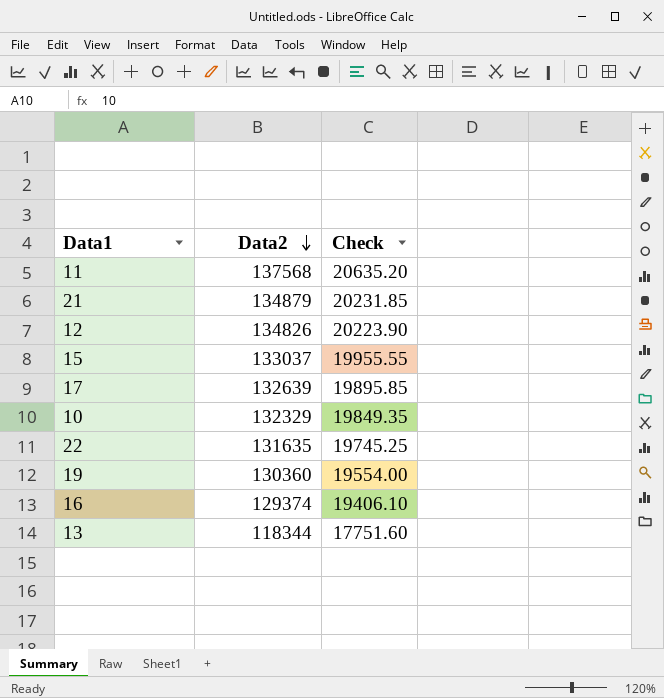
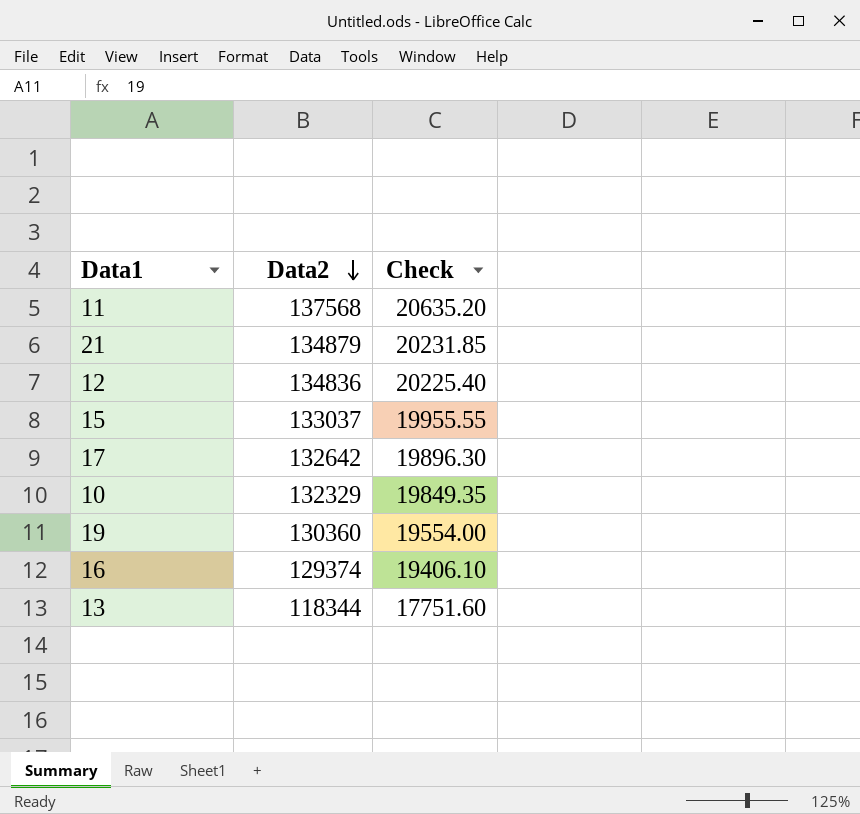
row 22: 131635 | 19745.25 -> none
12 | Data2: 134826 -> 134836
12 | Check: 20223.90 -> 20225.40
17 | Data2: 132639 -> 132642
17 | Check: 19895.85 -> 19896.30

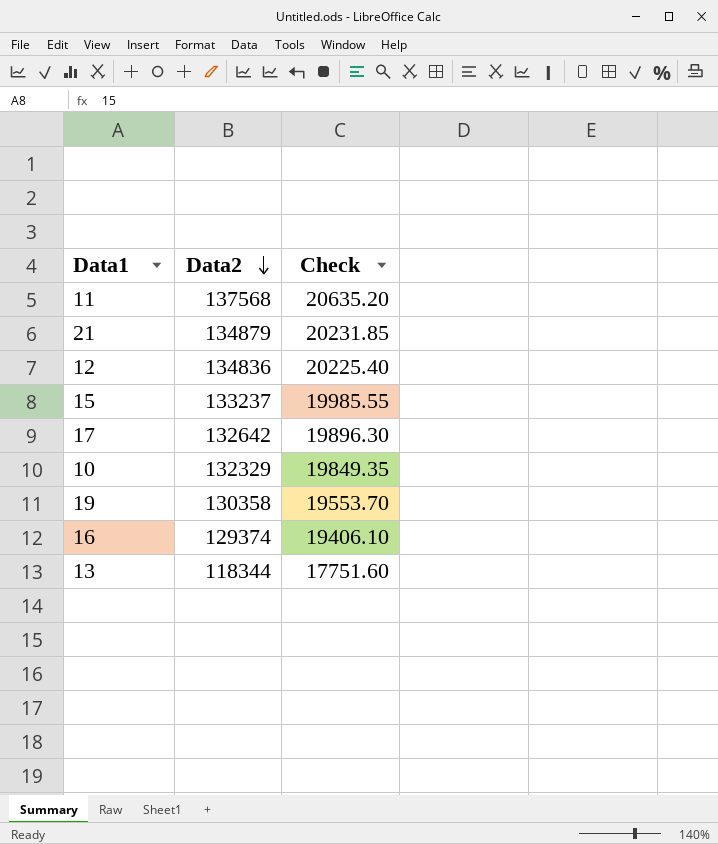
15 | Data2: 133037 -> 133237
15 | Check: 19955.55 -> 19985.55
19 | Data2: 130360 -> 130358
19 | Check: 19554.00 -> 19553.70

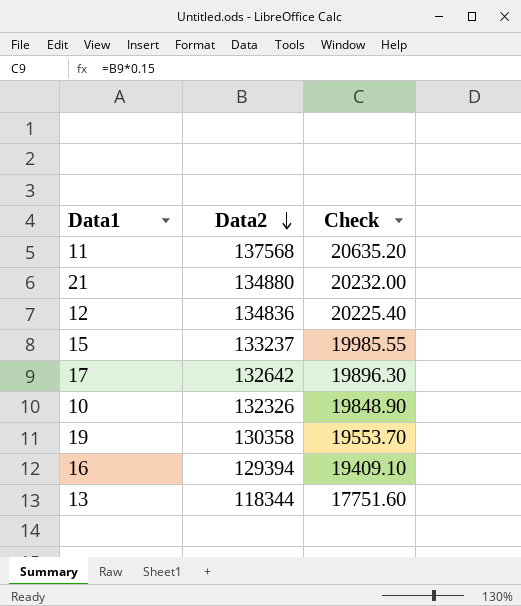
21 | Data2: 134879 -> 134880
21 | Check: 20231.85 -> 20232.00
10 | Data2: 132329 -> 132326
10 | Check: 19849.35 -> 19848.90
16 | Data2: 129374 -> 129394
16 | Check: 19406.10 -> 19409.10

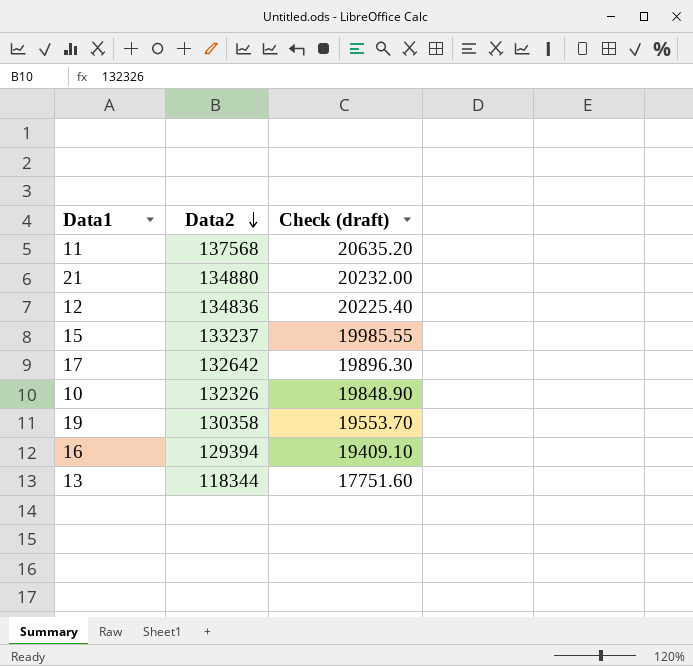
column name: Check -> Check (draft)

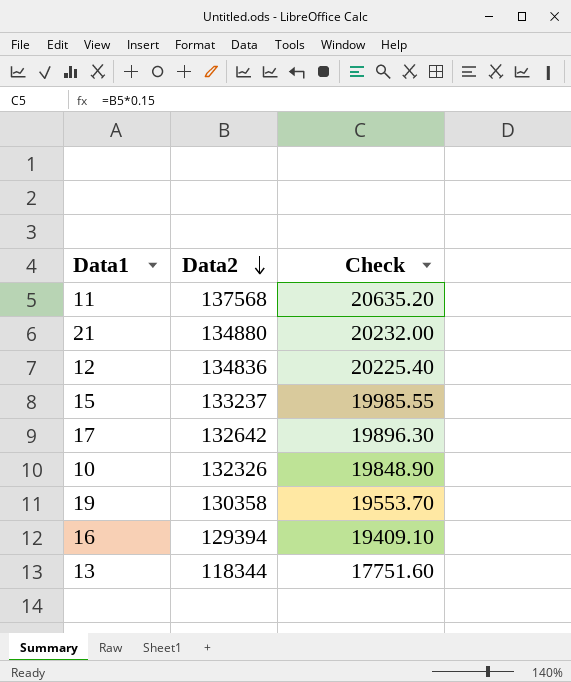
column name: Check (draft) -> Check

